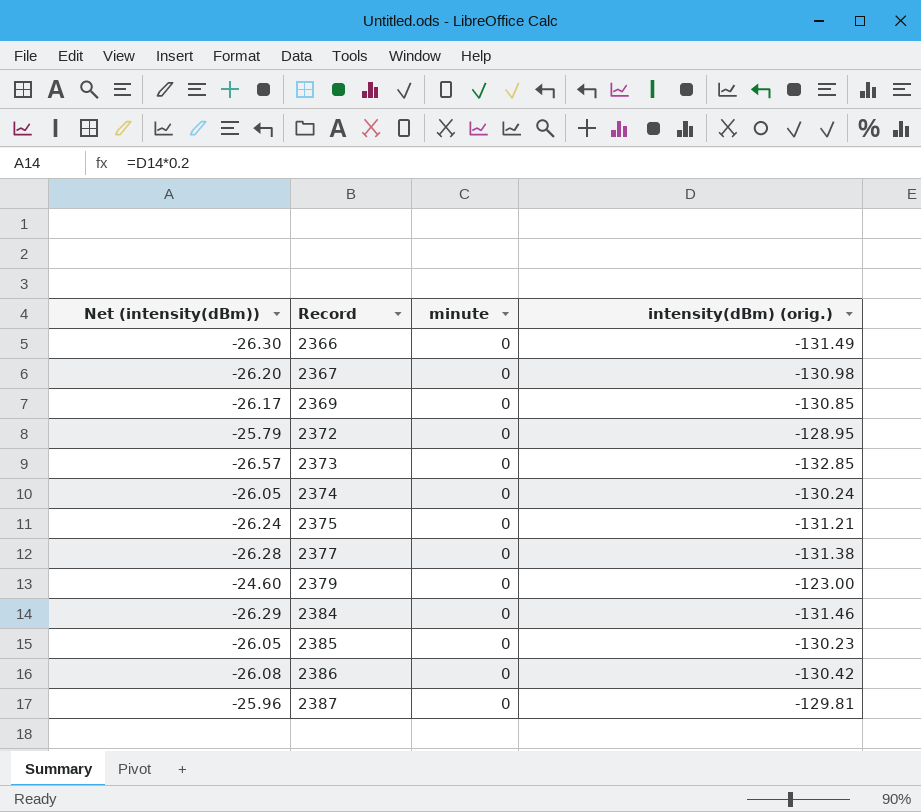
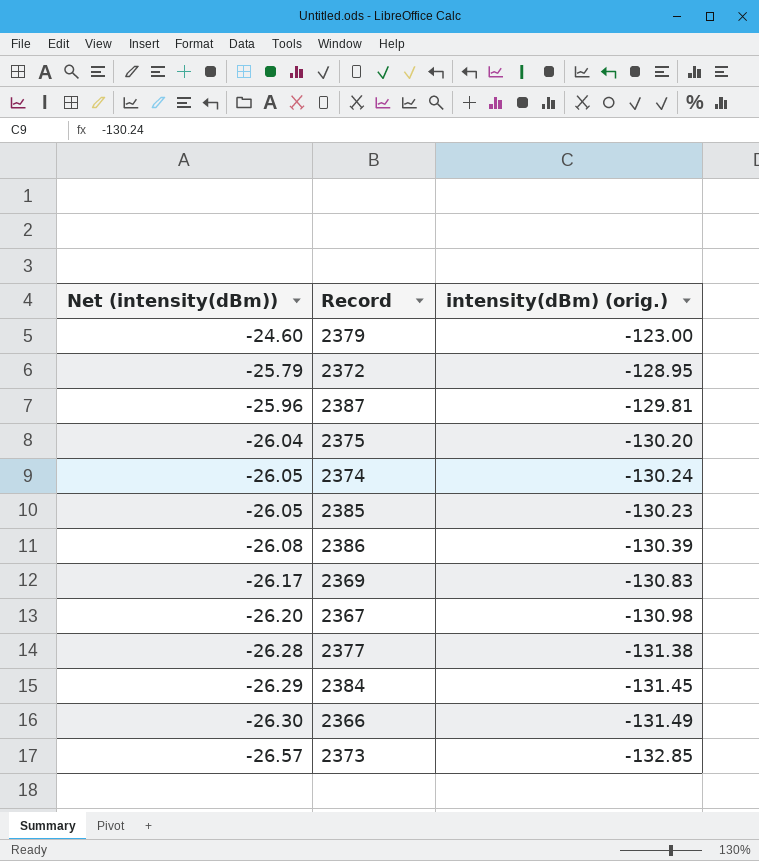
row order: Record ascending -> Net (intensity(dBm)) descending
column minute | position: 3 -> none
2375 | Net (intensity(dBm)): -26.24 -> -26.04
2375 | intensity(dBm) (orig.): -131.21 -> -130.20
2386 | intensity(dBm) (orig.): -130.42 -> -130.39
2369 | intensity(dBm) (orig.): -130.85 -> -130.83
2384 | intensity(dBm) (orig.): -131.46 -> -131.45

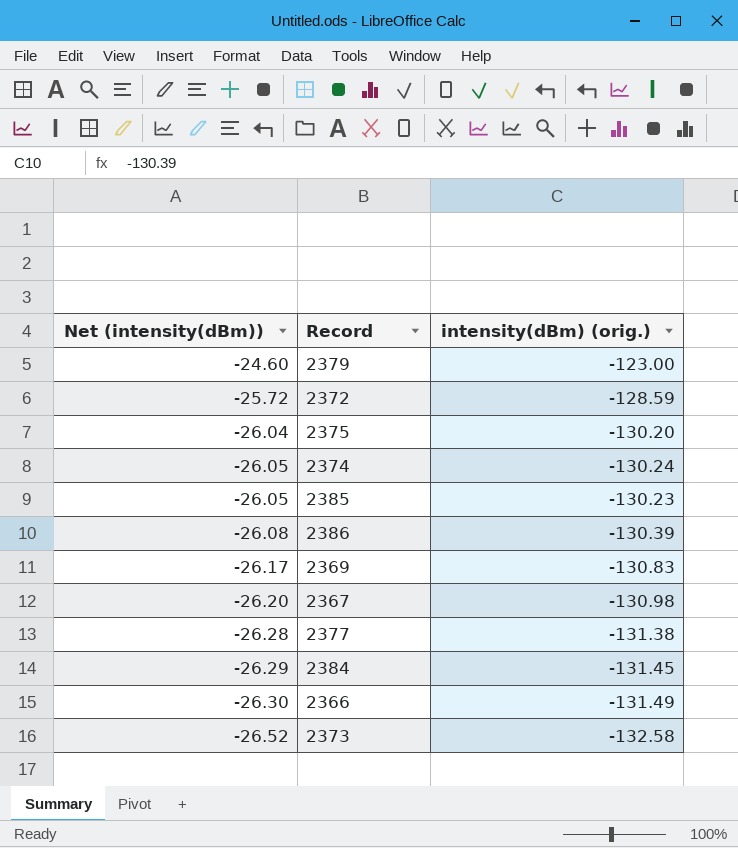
row 2387: -25.96 | -129.81 -> none
2372 | Net (intensity(dBm)): -25.79 -> -25.72
2372 | intensity(dBm) (orig.): -128.95 -> -128.59
2373 | Net (intensity(dBm)): -26.57 -> -26.52
2373 | intensity(dBm) (orig.): -132.85 -> -132.58

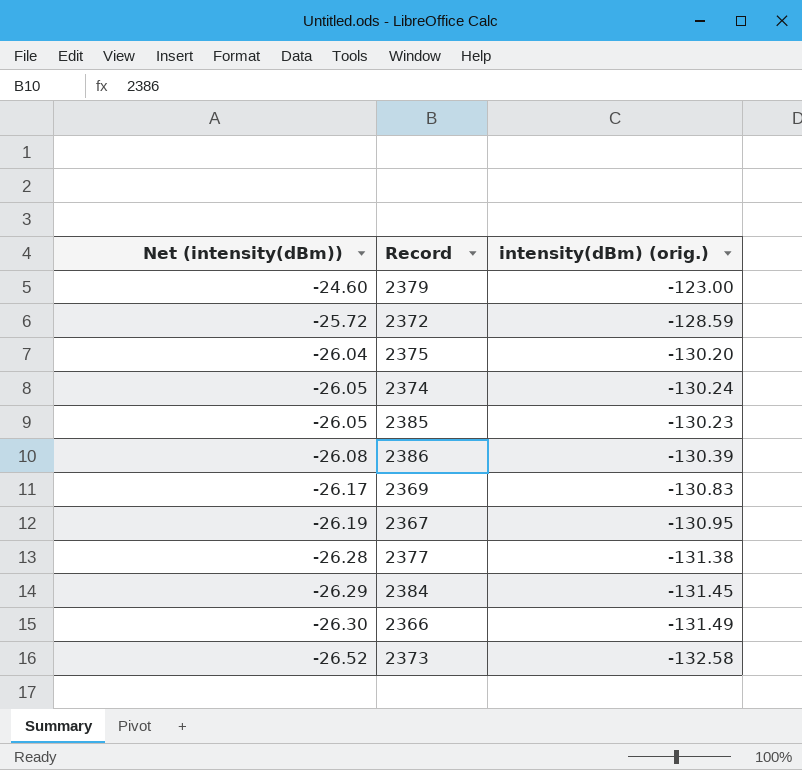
2367 | Net (intensity(dBm)): -26.20 -> -26.19
2367 | intensity(dBm) (orig.): -130.98 -> -130.95

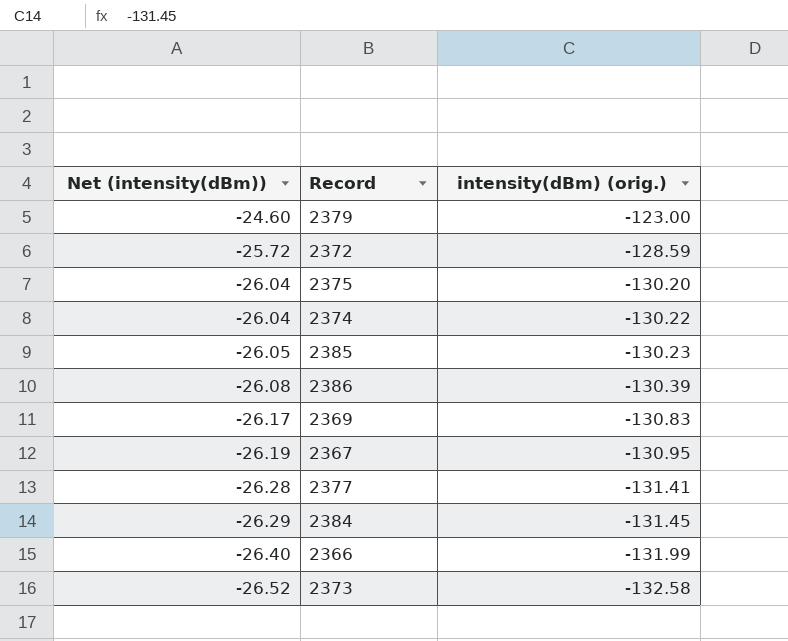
2374 | Net (intensity(dBm)): -26.05 -> -26.04
2374 | intensity(dBm) (orig.): -130.24 -> -130.22
2377 | intensity(dBm) (orig.): -131.38 -> -131.41
2366 | Net (intensity(dBm)): -26.30 -> -26.40
2366 | intensity(dBm) (orig.): -131.49 -> -131.99

